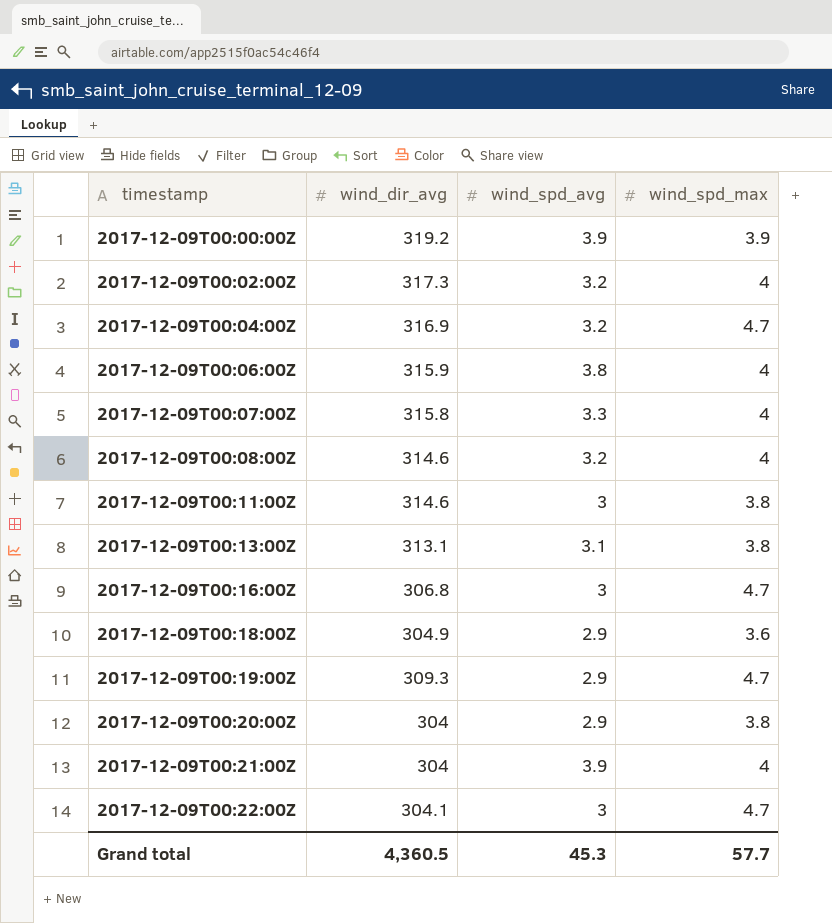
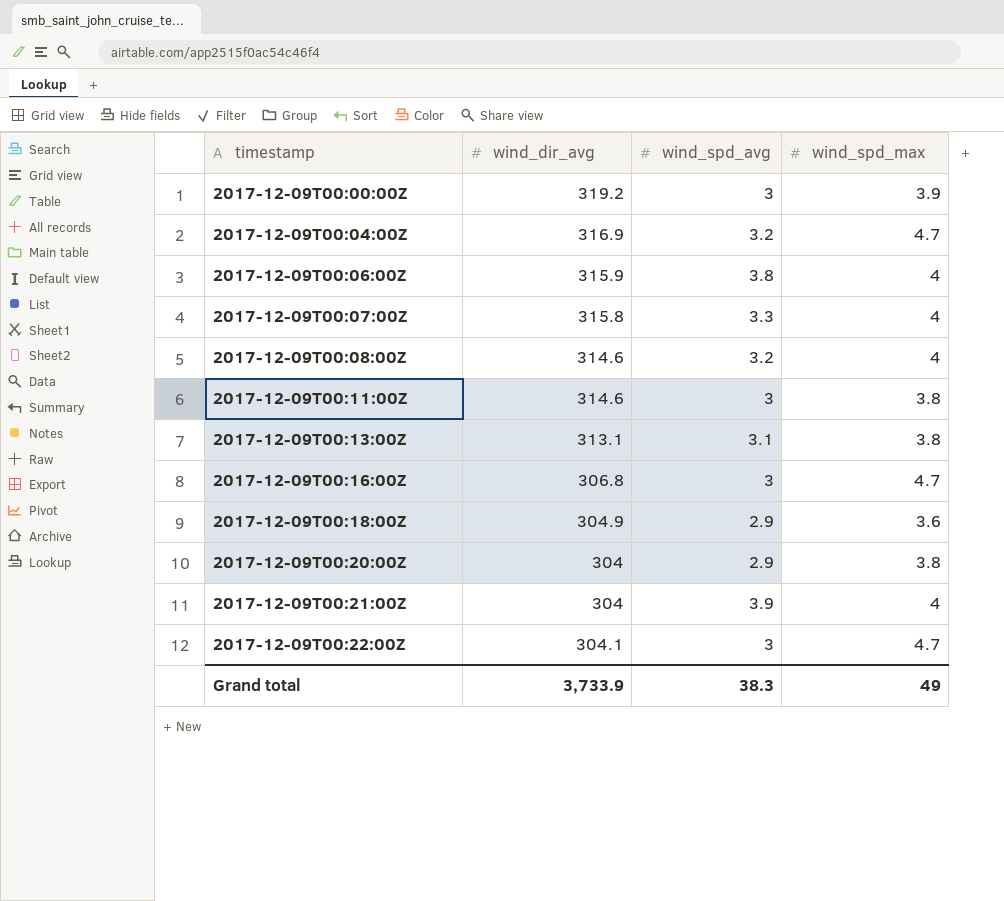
row 2017-12-09T00:02:00Z: 317.3 | 3.2 | 4 -> none
row 2017-12-09T00:19:00Z: 309.3 | 2.9 | 4.7 -> none
2017-12-09T00:00:00Z | wind_spd_avg: 3.9 -> 3
Grand total | wind_dir_avg: 4,360.5 -> 3,733.9
Grand total | wind_spd_avg: 45.3 -> 38.3
Grand total | wind_spd_max: 57.7 -> 49

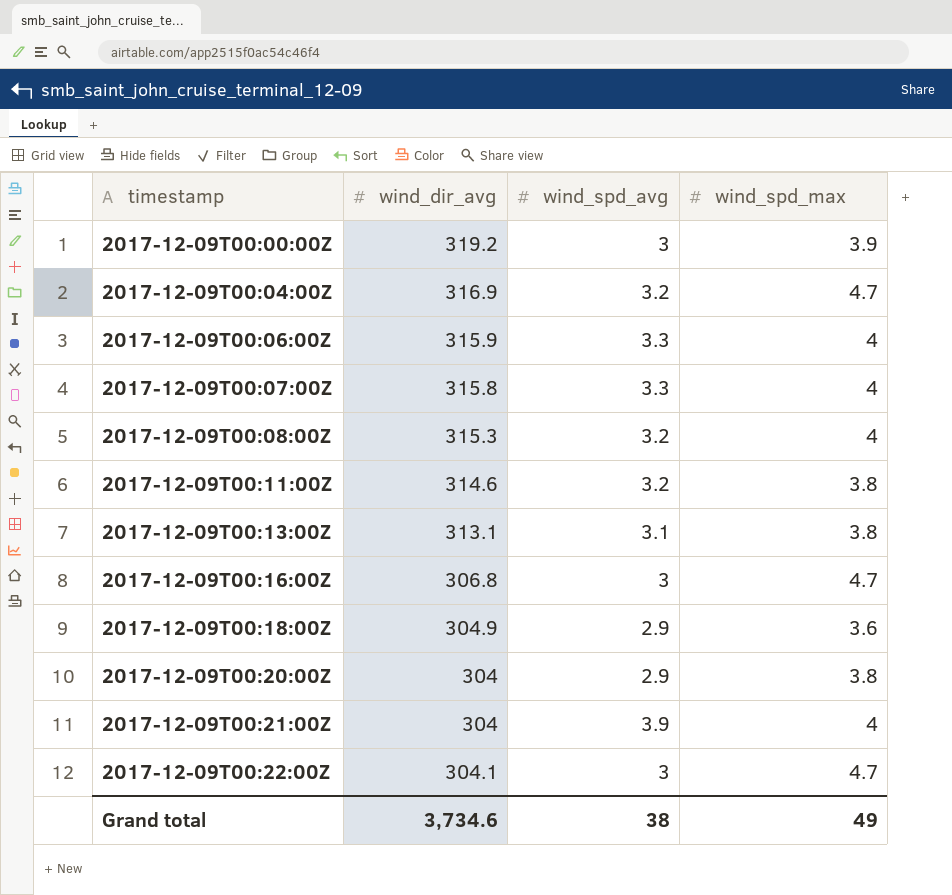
2017-12-09T00:06:00Z | wind_spd_avg: 3.8 -> 3.3
2017-12-09T00:08:00Z | wind_dir_avg: 314.6 -> 315.3
2017-12-09T00:11:00Z | wind_spd_avg: 3 -> 3.2
Grand total | wind_dir_avg: 3,733.9 -> 3,734.6
Grand total | wind_spd_avg: 38.3 -> 38

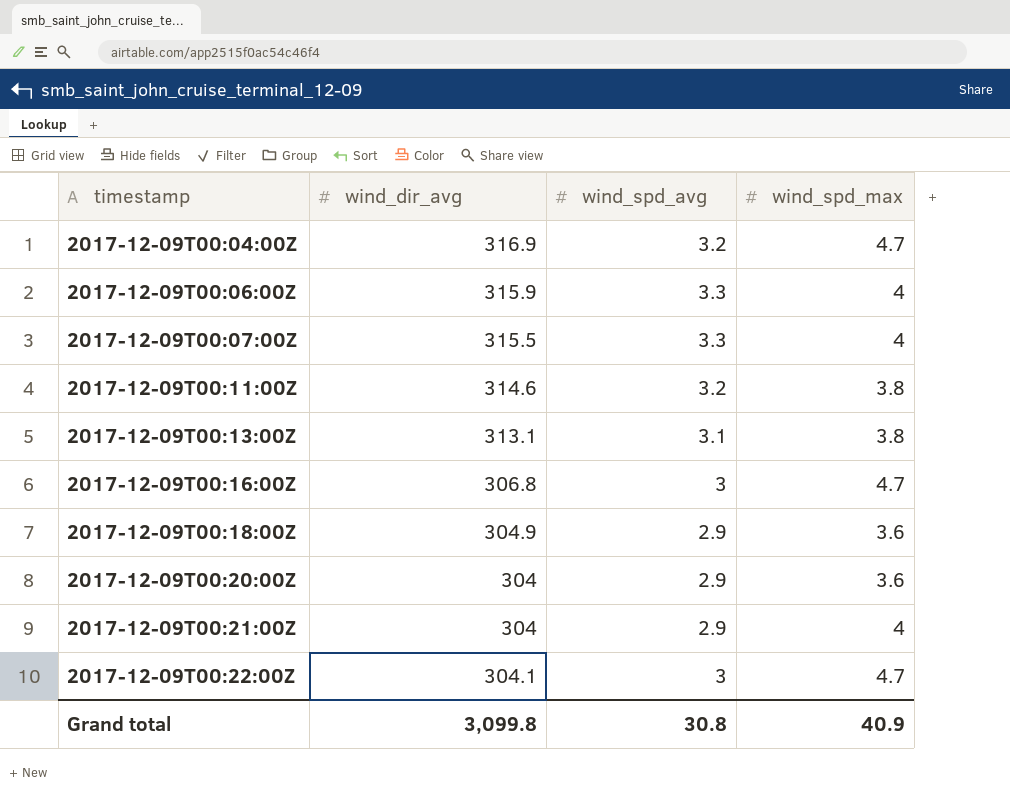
row 2017-12-09T00:00:00Z: 319.2 | 3 | 3.9 -> none
row 2017-12-09T00:08:00Z: 315.3 | 3.2 | 4 -> none
2017-12-09T00:07:00Z | wind_dir_avg: 315.8 -> 315.5
2017-12-09T00:20:00Z | wind_spd_max: 3.8 -> 3.6
2017-12-09T00:21:00Z | wind_spd_avg: 3.9 -> 2.9
Grand total | wind_dir_avg: 3,734.6 -> 3,099.8
Grand total | wind_spd_avg: 38 -> 30.8
Grand total | wind_spd_max: 49 -> 40.9

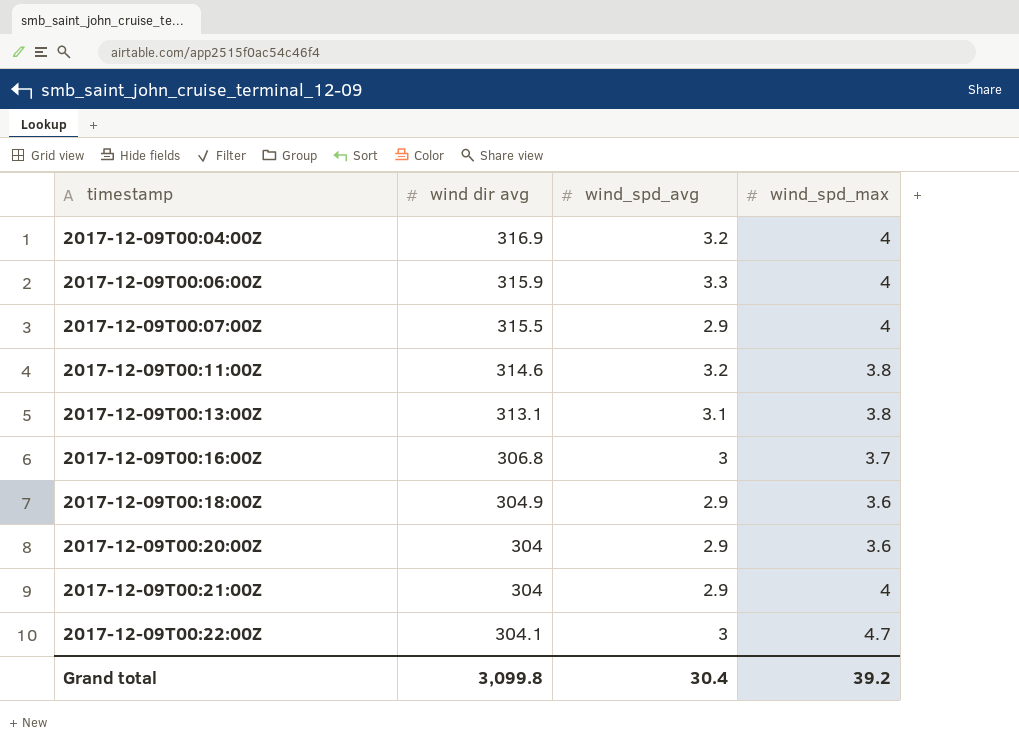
column name: wind_dir_avg -> wind dir avg
2017-12-09T00:04:00Z | wind_spd_max: 4.7 -> 4
2017-12-09T00:07:00Z | wind_spd_avg: 3.3 -> 2.9
2017-12-09T00:16:00Z | wind_spd_max: 4.7 -> 3.7
Grand total | wind_spd_avg: 30.8 -> 30.4
Grand total | wind_spd_max: 40.9 -> 39.2

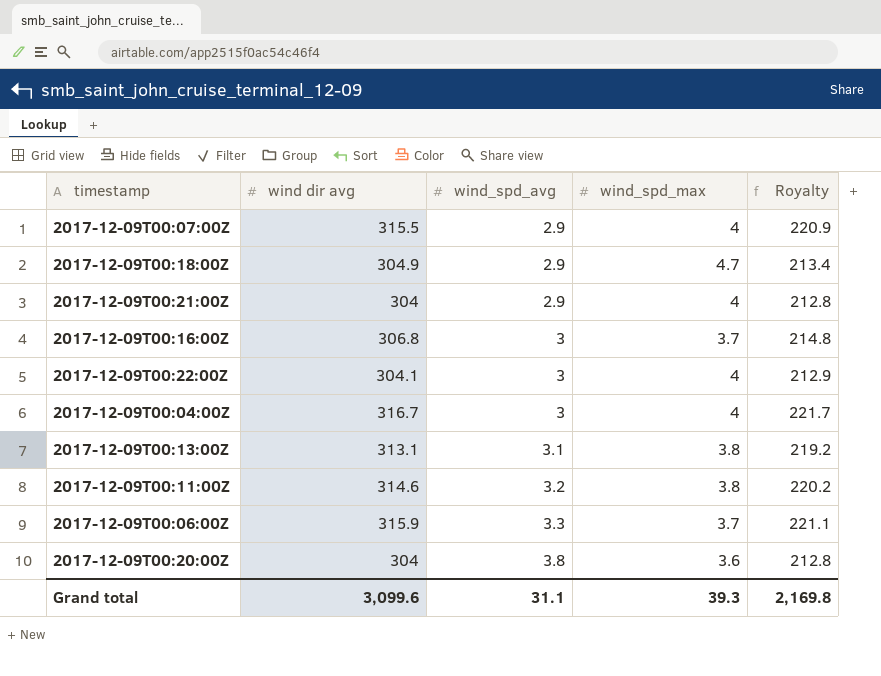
row order: timestamp ascending -> wind_spd_avg ascending
column Royalty | formula: none -> [wind dir avg] * 0.7
2017-12-09T00:18:00Z | wind_spd_max: 3.6 -> 4.7
2017-12-09T00:22:00Z | wind_spd_max: 4.7 -> 4
2017-12-09T00:04:00Z | wind dir avg: 316.9 -> 316.7
2017-12-09T00:04:00Z | wind_spd_avg: 3.2 -> 3
2017-12-09T00:06:00Z | wind_spd_max: 4 -> 3.7
2017-12-09T00:20:00Z | wind_spd_avg: 2.9 -> 3.8
Grand total | wind dir avg: 3,099.8 -> 3,099.6
Grand total | wind_spd_avg: 30.4 -> 31.1
Grand total | wind_spd_max: 39.2 -> 39.3

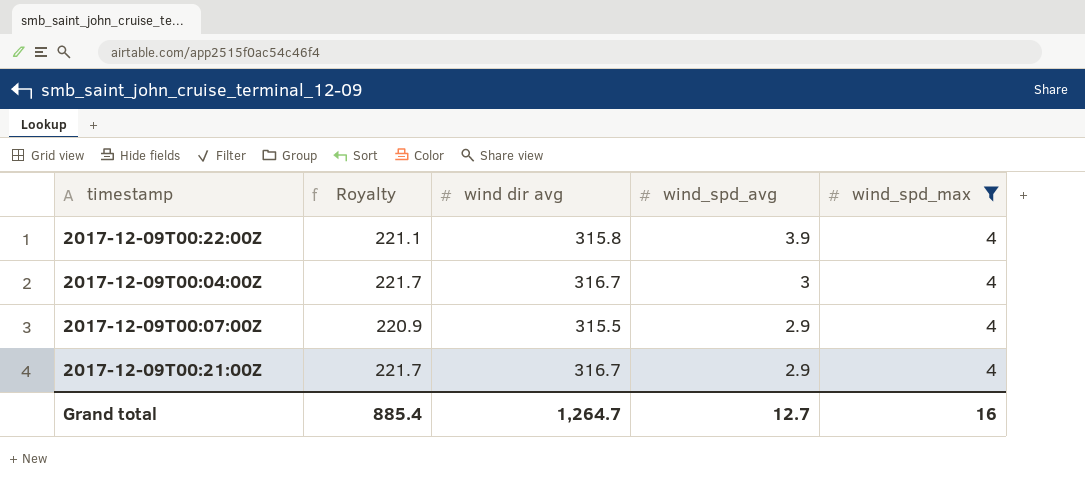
filter: none -> wind_spd_max = 4
row order: wind_spd_avg ascending -> wind_spd_avg descending
column Royalty | position: 5 -> 2
2017-12-09T00:22:00Z | Royalty: 212.9 -> 221.1
2017-12-09T00:22:00Z | wind dir avg: 304.1 -> 315.8
2017-12-09T00:22:00Z | wind_spd_avg: 3 -> 3.9
2017-12-09T00:21:00Z | Royalty: 212.8 -> 221.7
2017-12-09T00:21:00Z | wind dir avg: 304 -> 316.7
Grand total | Royalty: 2,169.8 -> 885.4
Grand total | wind dir avg: 3,099.6 -> 1,264.7
Grand total | wind_spd_avg: 31.1 -> 12.7
Grand total | wind_spd_max: 39.3 -> 16

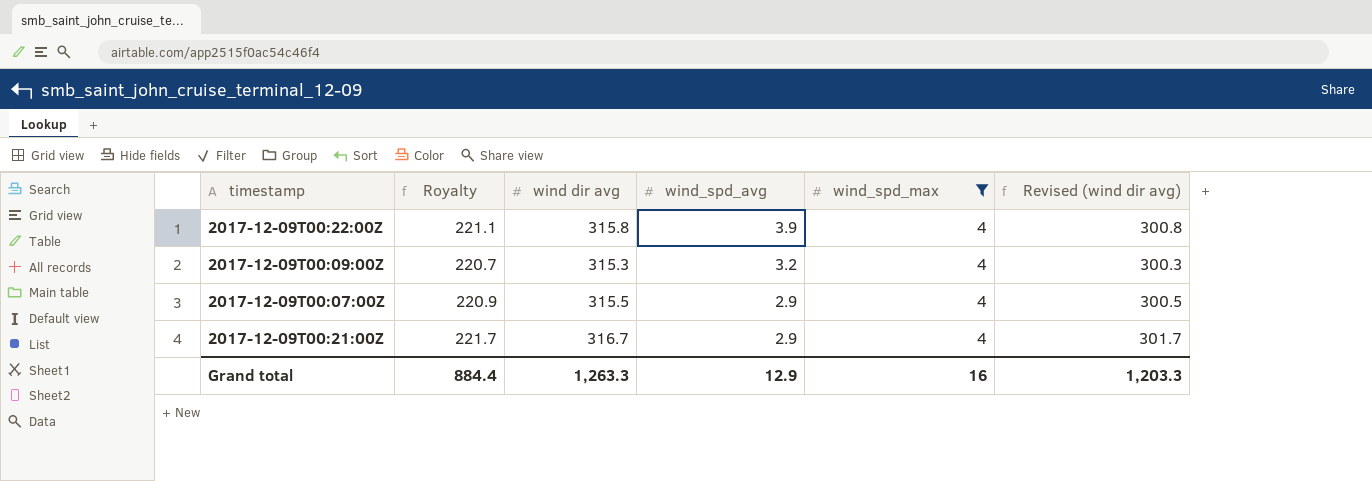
column Revised (wind dir avg) | formula: none -> [wind dir avg] - 15
row 2017-12-09T00:04:00Z: 221.7 | 316.7 | 3 | 4 -> none
row 2017-12-09T00:09:00Z: none -> 220.7 | 315.3 | 3.2 | 4 | 300.3
Grand total | Royalty: 885.4 -> 884.4
Grand total | wind dir avg: 1,264.7 -> 1,263.3
Grand total | wind_spd_avg: 12.7 -> 12.9

